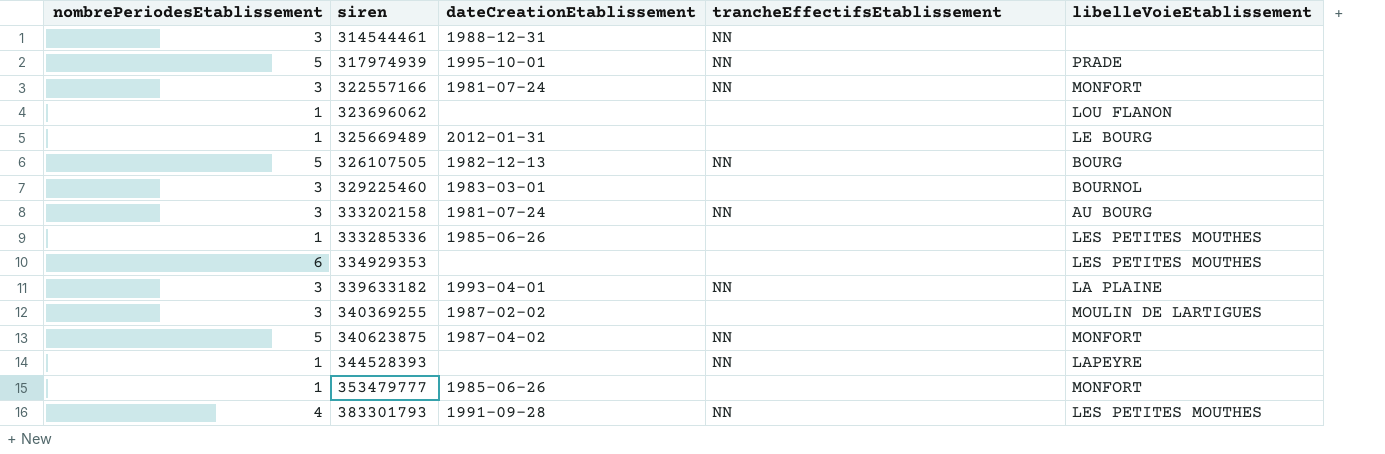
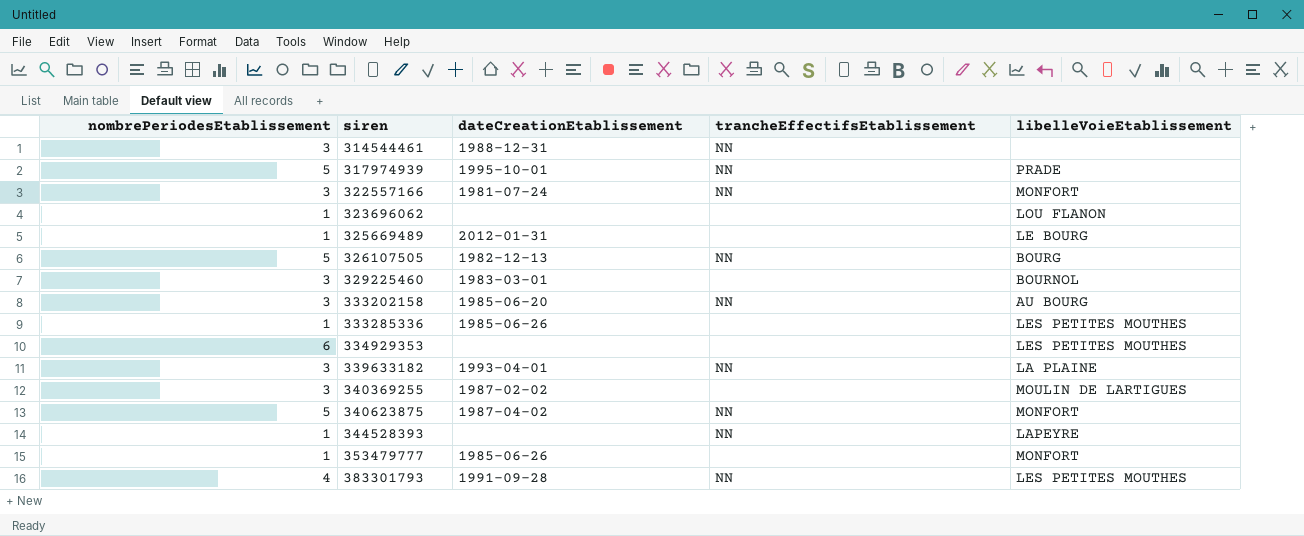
333202158 | dateCreationEtablissement: 1981-07-24 -> 1985-06-20

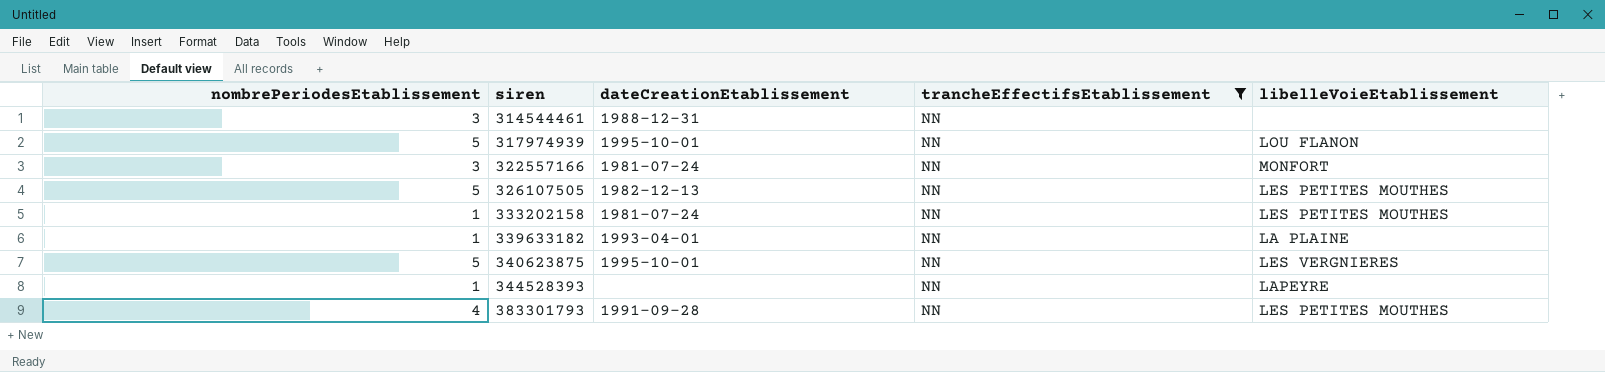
filter: none -> trancheEffectifsEtablissement = NN
317974939 | libelleVoieEtablissement: PRADE -> LOU FLANON
326107505 | libelleVoieEtablissement: BOURG -> LES PETITES MOUTHES
333202158 | nombrePeriodesEtablissement: 3 -> 1
333202158 | dateCreationEtablissement: 1985-06-20 -> 1981-07-24
333202158 | libelleVoieEtablissement: AU BOURG -> LES PETITES MOUTHES
339633182 | nombrePeriodesEtablissement: 3 -> 1
340623875 | dateCreationEtablissement: 1987-04-02 -> 1995-10-01
340623875 | libelleVoieEtablissement: MONFORT -> LES VERGNIERES

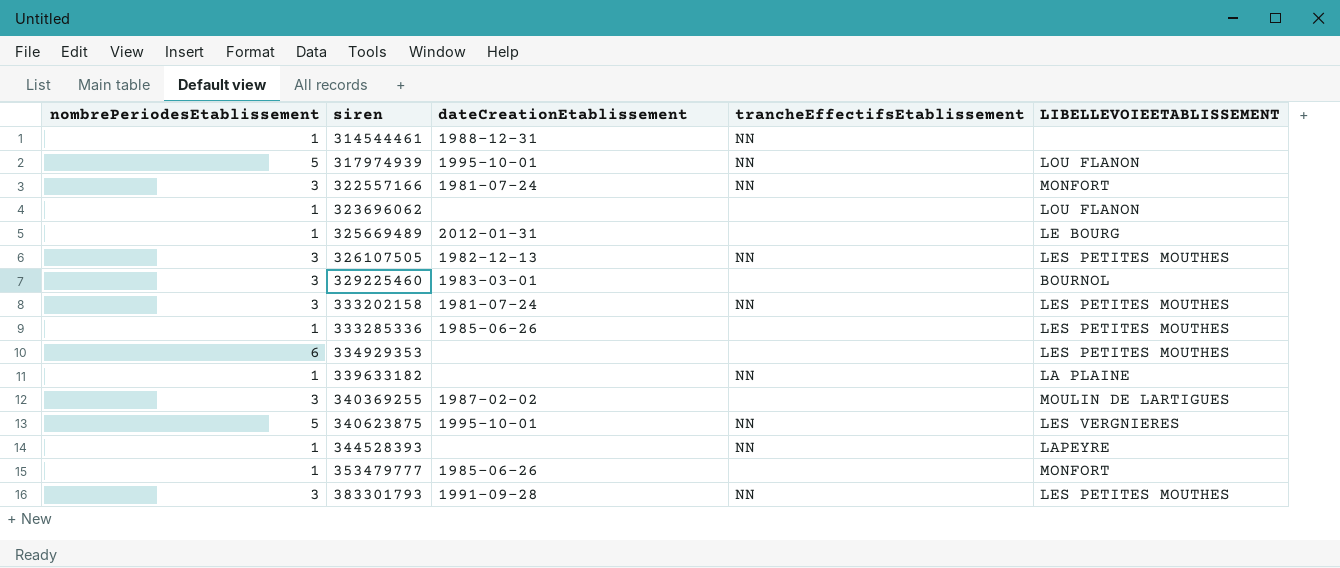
filter: trancheEffectifsEtablissement = NN -> none
column name: libelleVoieEtablissement -> LIBELLEVOIEETABLISSEMENT
314544461 | nombrePeriodesEtablissement: 3 -> 1
326107505 | nombrePeriodesEtablissement: 5 -> 3
333202158 | nombrePeriodesEtablissement: 1 -> 3
339633182 | dateCreationEtablissement: 1993-04-01 -> none
383301793 | nombrePeriodesEtablissement: 4 -> 3

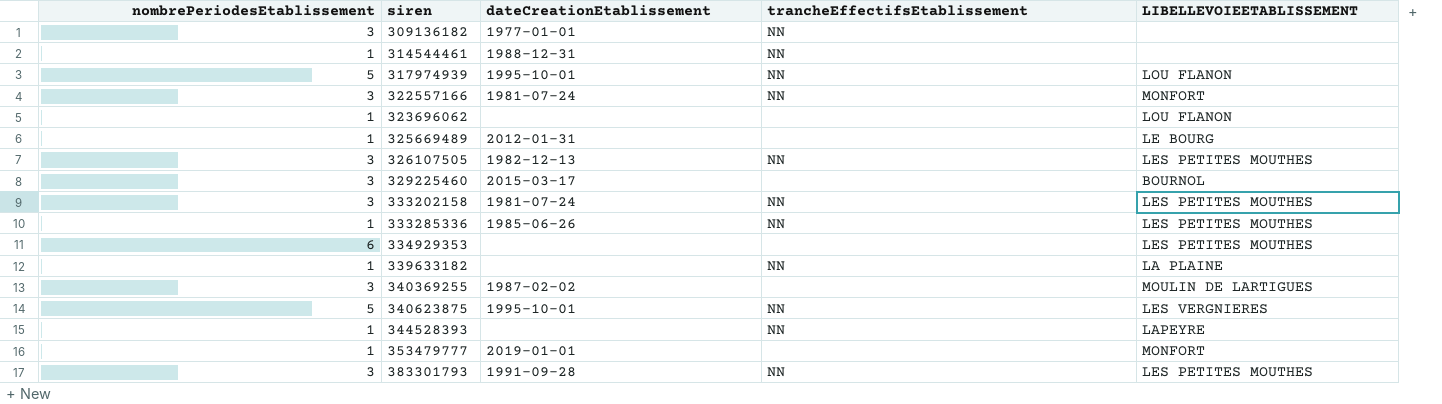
row 309136182: none -> 3 | 1977-01-01 | NN | none
329225460 | dateCreationEtablissement: 1983-03-01 -> 2015-03-17
333285336 | trancheEffectifsEtablissement: none -> NN
353479777 | dateCreationEtablissement: 1985-06-26 -> 2019-01-01

